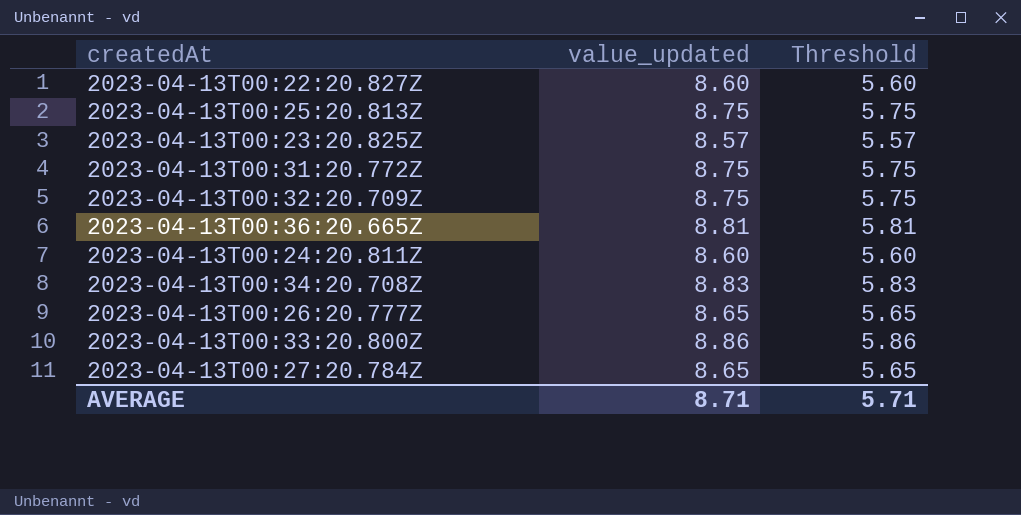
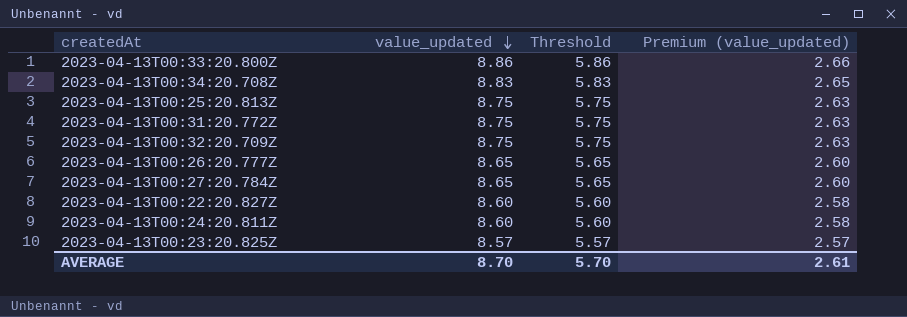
row order: none -> value_updated descending
column Premium (value_updated) | formula: none -> [value_updated] * 0.3
row 2023-04-13T00:36:20.665Z: 8.81 | 5.81 -> none
AVERAGE | value_updated: 8.71 -> 8.70
AVERAGE | Threshold: 5.71 -> 5.70

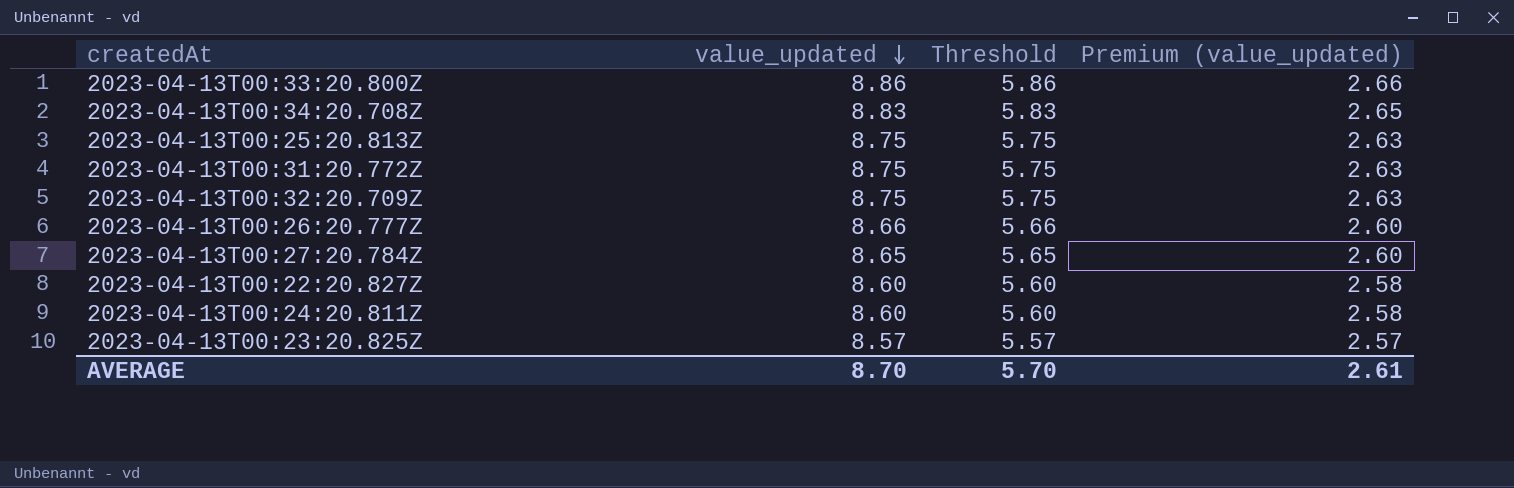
2023-04-13T00:26:20.777Z | value_updated: 8.65 -> 8.66
2023-04-13T00:26:20.777Z | Threshold: 5.65 -> 5.66

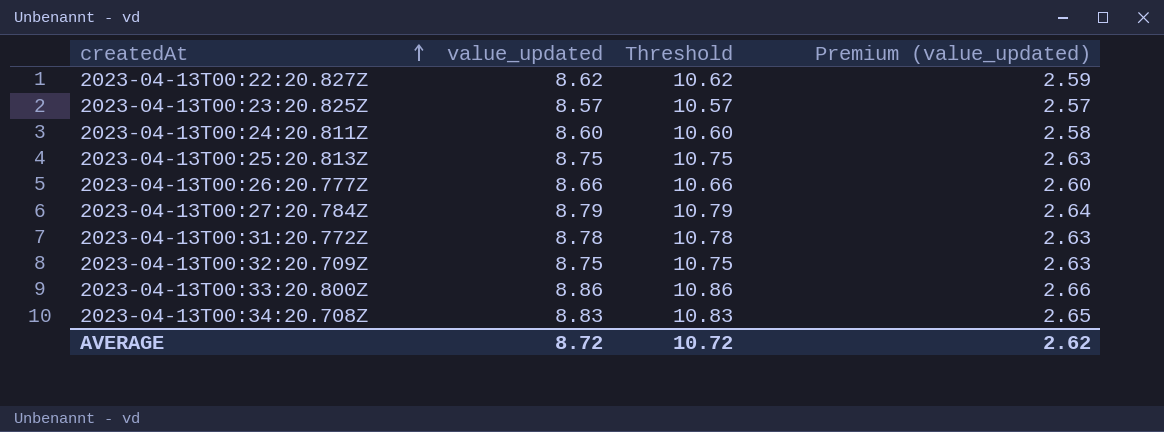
row order: value_updated descending -> createdAt ascending
column Threshold | formula: [value_updated] - 3 -> [value_updated] + 2
2023-04-13T00:22:20.827Z | value_updated: 8.60 -> 8.62
2023-04-13T00:22:20.827Z | Premium (value_updated): 2.58 -> 2.59
2023-04-13T00:27:20.784Z | value_updated: 8.65 -> 8.79
2023-04-13T00:27:20.784Z | Premium (value_updated): 2.60 -> 2.64
2023-04-13T00:31:20.772Z | value_updated: 8.75 -> 8.78
AVERAGE | value_updated: 8.70 -> 8.72
AVERAGE | Threshold: 5.70 -> 10.72
AVERAGE | Premium (value_updated): 2.61 -> 2.62

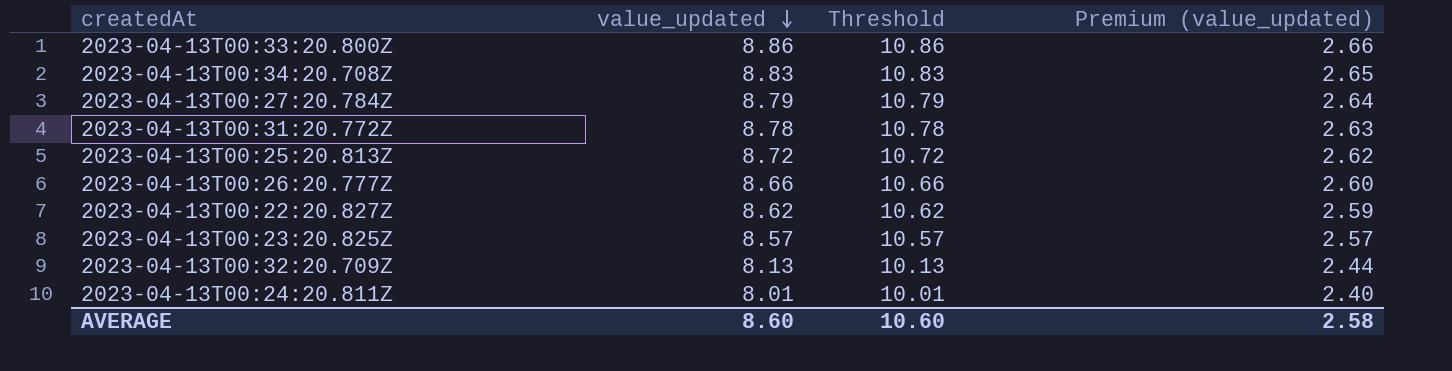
row order: createdAt ascending -> value_updated descending
2023-04-13T00:25:20.813Z | value_updated: 8.75 -> 8.72
2023-04-13T00:25:20.813Z | Threshold: 10.75 -> 10.72
2023-04-13T00:25:20.813Z | Premium (value_updated): 2.63 -> 2.62
2023-04-13T00:32:20.709Z | value_updated: 8.75 -> 8.13
2023-04-13T00:32:20.709Z | Threshold: 10.75 -> 10.13
2023-04-13T00:32:20.709Z | Premium (value_updated): 2.63 -> 2.44
2023-04-13T00:24:20.811Z | value_updated: 8.60 -> 8.01
2023-04-13T00:24:20.811Z | Threshold: 10.60 -> 10.01
2023-04-13T00:24:20.811Z | Premium (value_updated): 2.58 -> 2.40
AVERAGE | value_updated: 8.72 -> 8.60
AVERAGE | Threshold: 10.72 -> 10.60
AVERAGE | Premium (value_updated): 2.62 -> 2.58

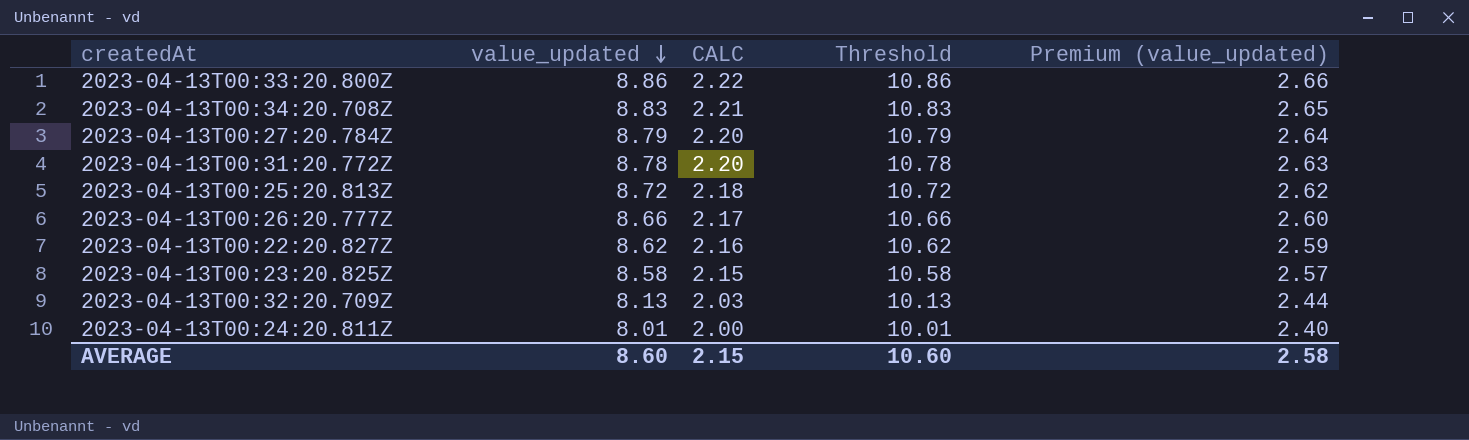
column CALC | formula: none -> [value_updated] * 0.25
2023-04-13T00:23:20.825Z | value_updated: 8.57 -> 8.58
2023-04-13T00:23:20.825Z | Threshold: 10.57 -> 10.58

